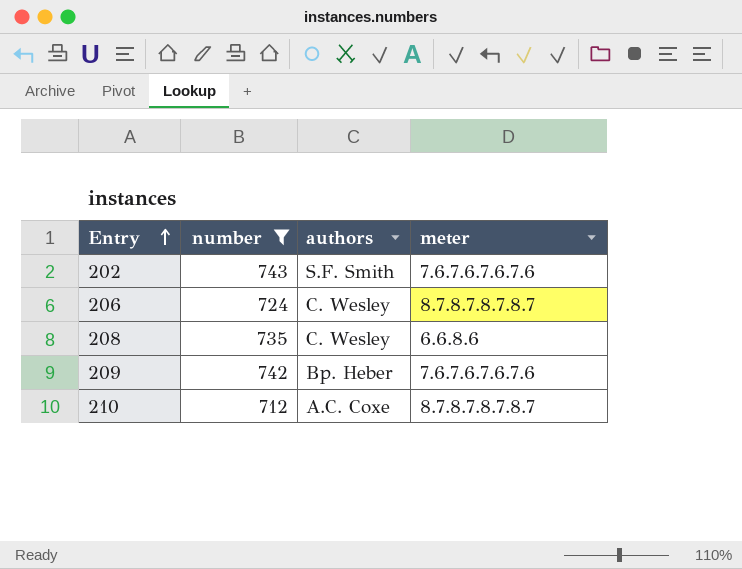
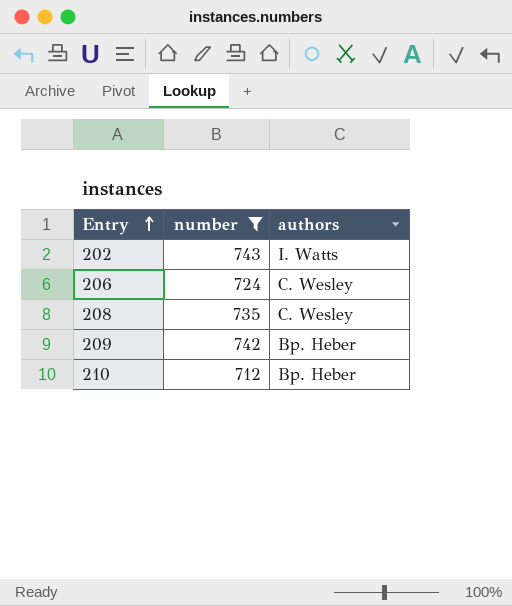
column meter | position: 4 -> none
202 | authors: S.F. Smith -> I. Watts
210 | authors: A.C. Coxe -> Bp. Heber

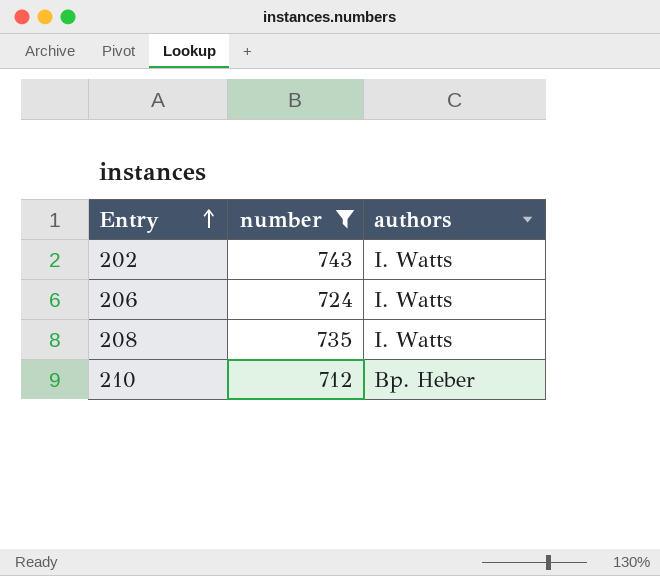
row 209: 742 | Bp. Heber -> none
206 | authors: C. Wesley -> I. Watts
208 | authors: C. Wesley -> I. Watts

